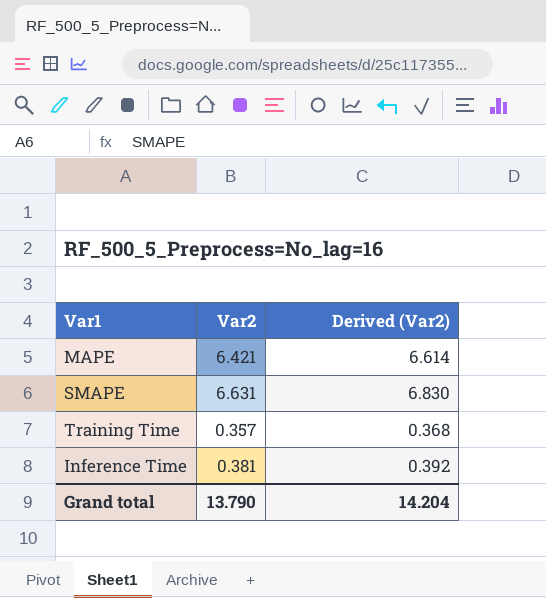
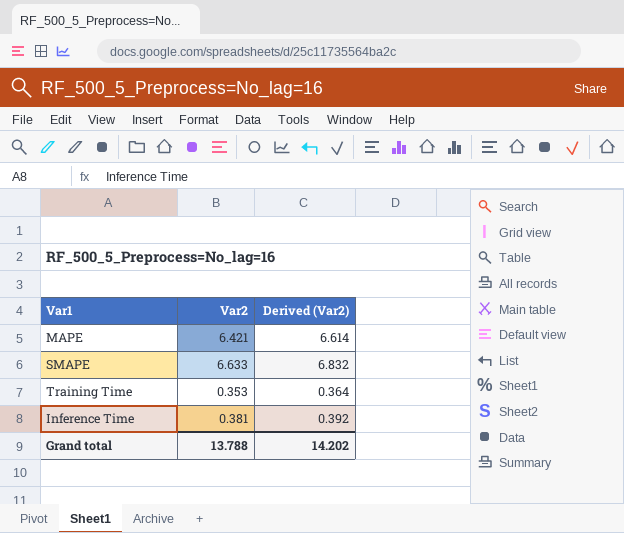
SMAPE | Var2: 6.631 -> 6.633
SMAPE | Derived (Var2): 6.830 -> 6.832
Training Time | Var2: 0.357 -> 0.353
Training Time | Derived (Var2): 0.368 -> 0.364
Grand total | Var2: 13.790 -> 13.788
Grand total | Derived (Var2): 14.204 -> 14.202

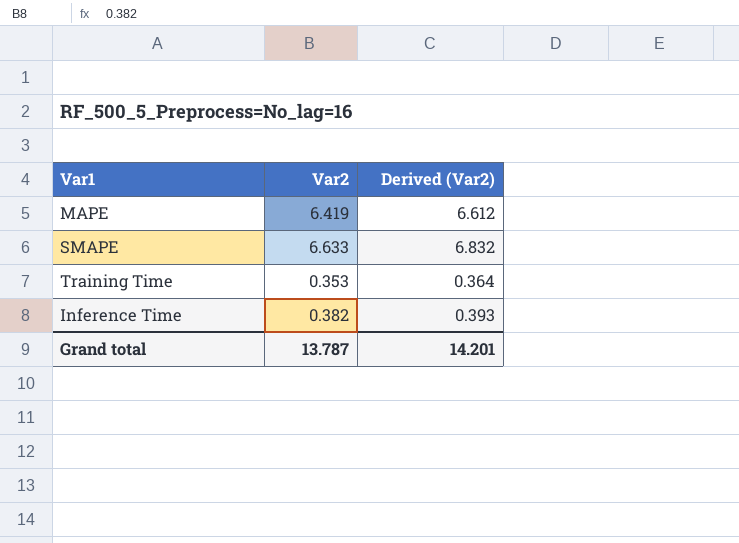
MAPE | Var2: 6.421 -> 6.419
MAPE | Derived (Var2): 6.614 -> 6.612
Inference Time | Var2: 0.381 -> 0.382
Inference Time | Derived (Var2): 0.392 -> 0.393
Grand total | Var2: 13.788 -> 13.787
Grand total | Derived (Var2): 14.202 -> 14.201

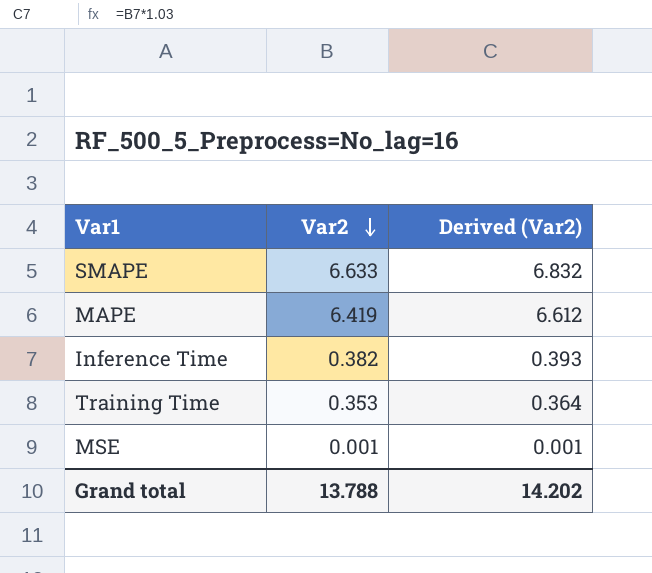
row order: none -> Var2 descending
row MSE: none -> 0.001 | 0.001
Grand total | Var2: 13.787 -> 13.788
Grand total | Derived (Var2): 14.201 -> 14.202

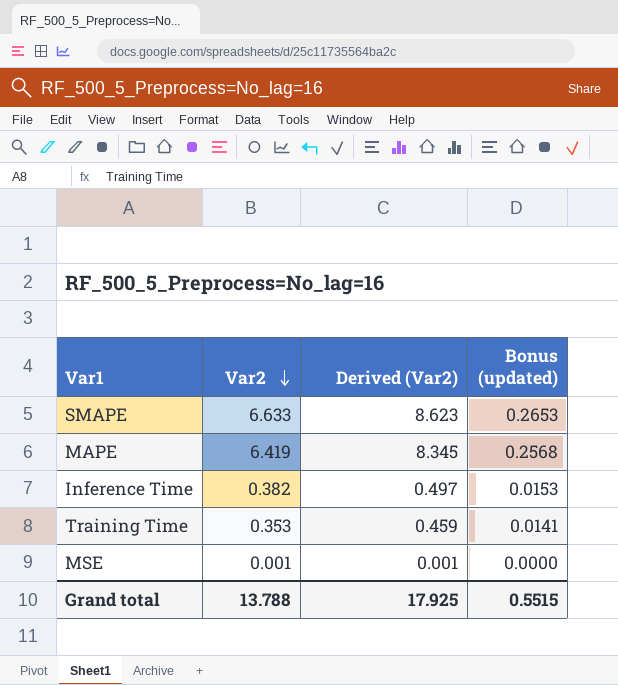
column Derived (Var2) | formula: [Var2] * 1.03 -> [Var2] * 1.3
column Bonus (updated) | formula: none -> [Var2] * 0.04
Grand total | Derived (Var2): 14.202 -> 17.925

